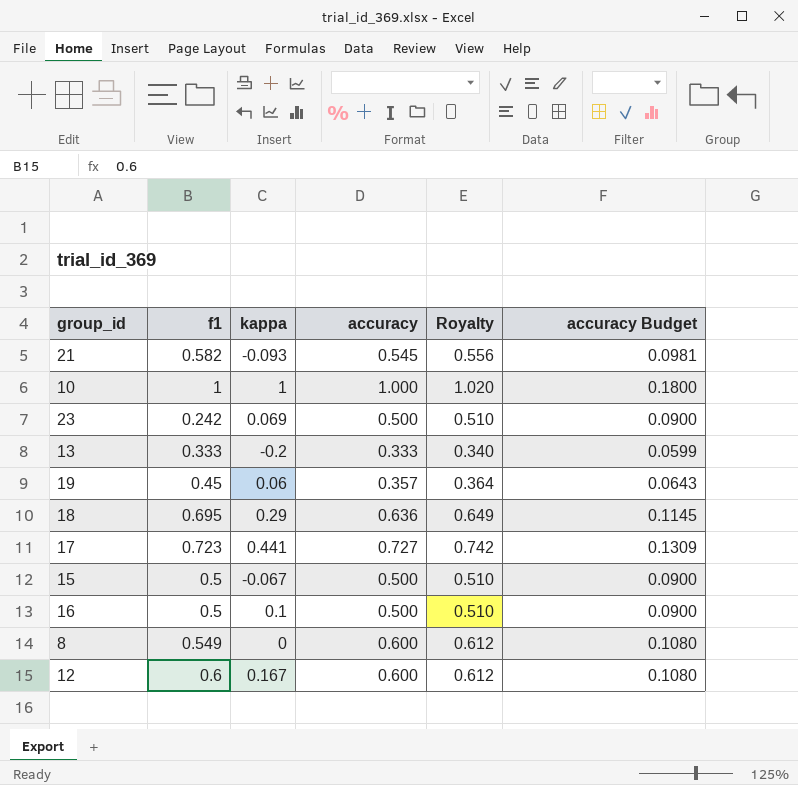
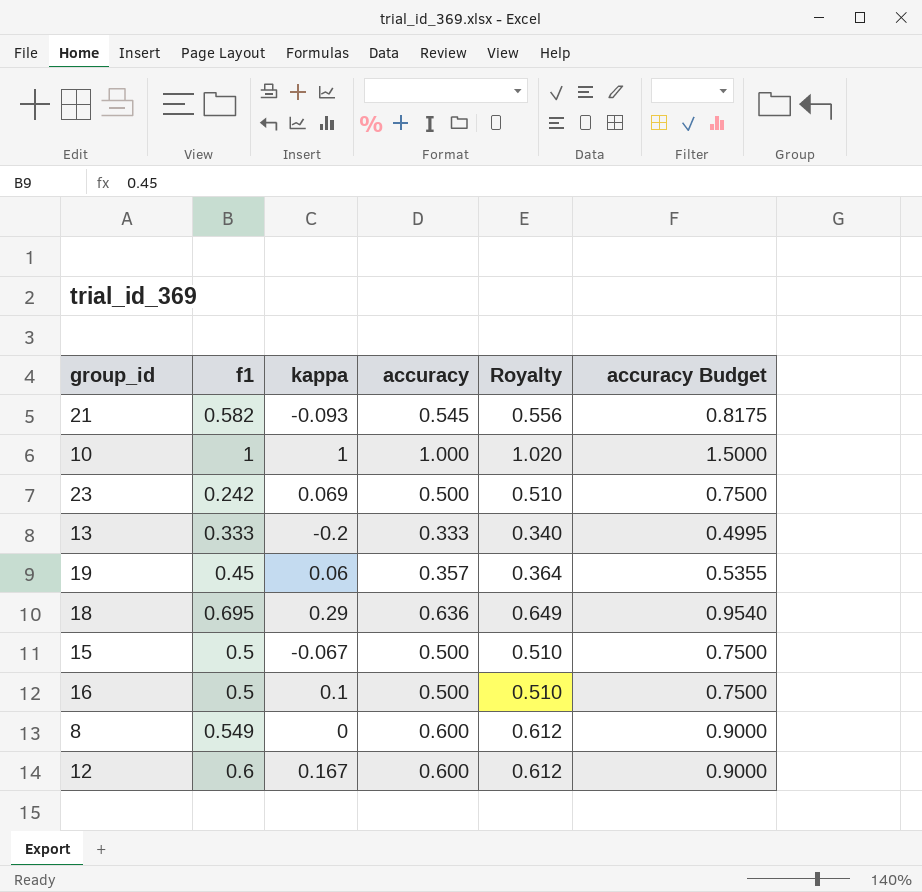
column accuracy Budget | formula: [accuracy] * 0.18 -> [accuracy] * 1.5
row 17: 0.723 | 0.441 | 0.727 | 0.742 | 0.1309 -> none

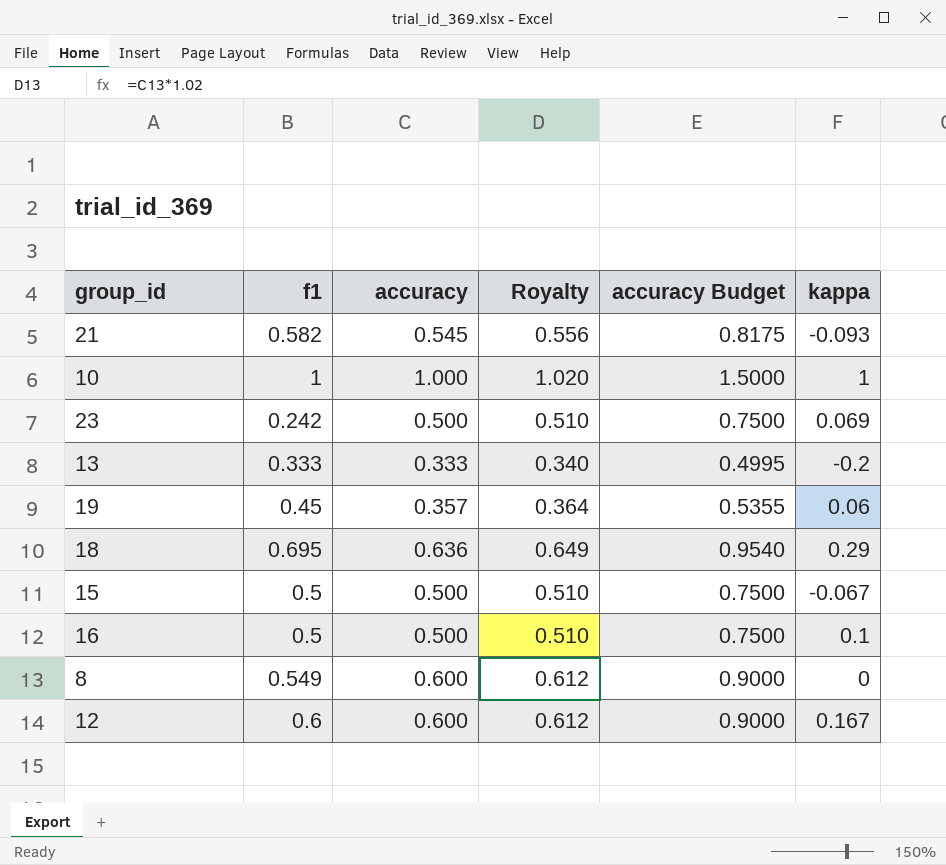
column kappa | position: 3 -> 6

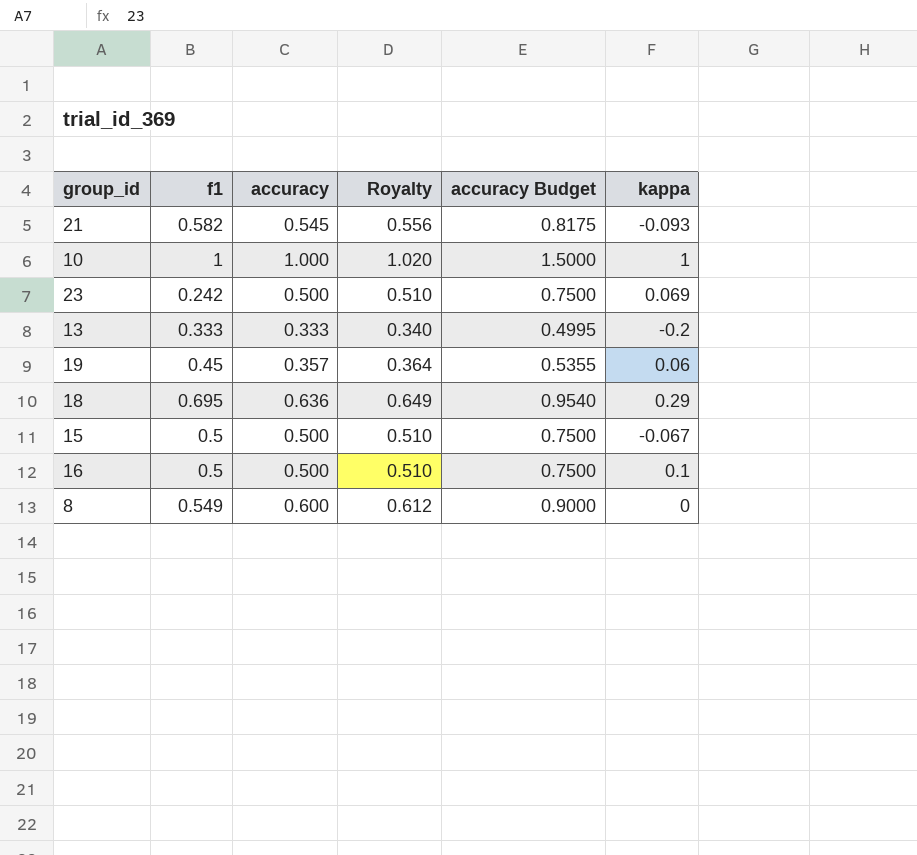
row 12: 0.6 | 0.600 | 0.612 | 0.9000 | 0.167 -> none

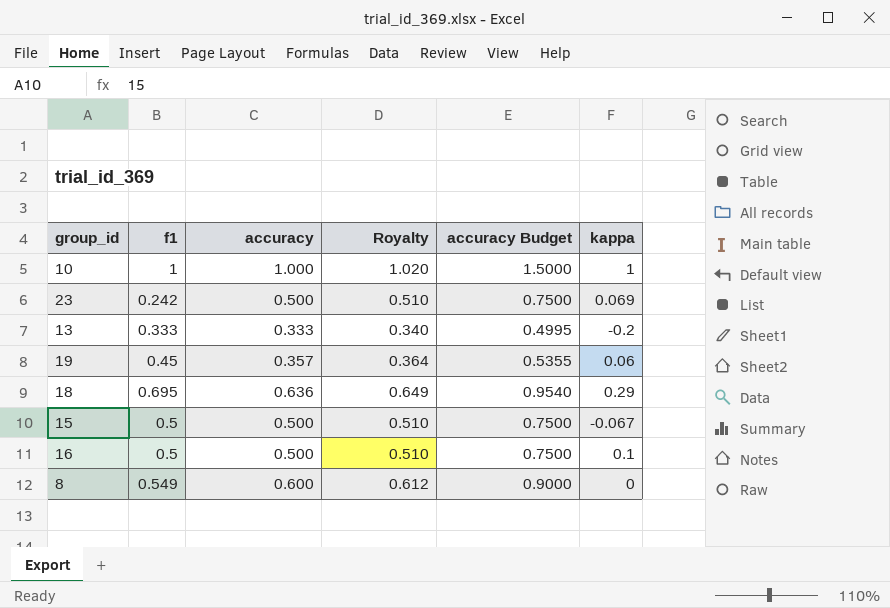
row 21: 0.582 | 0.545 | 0.556 | 0.8175 | -0.093 -> none

